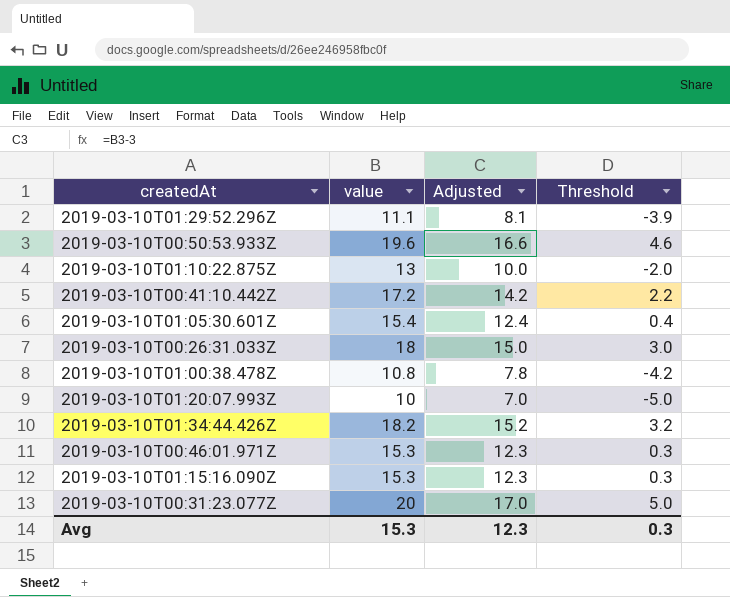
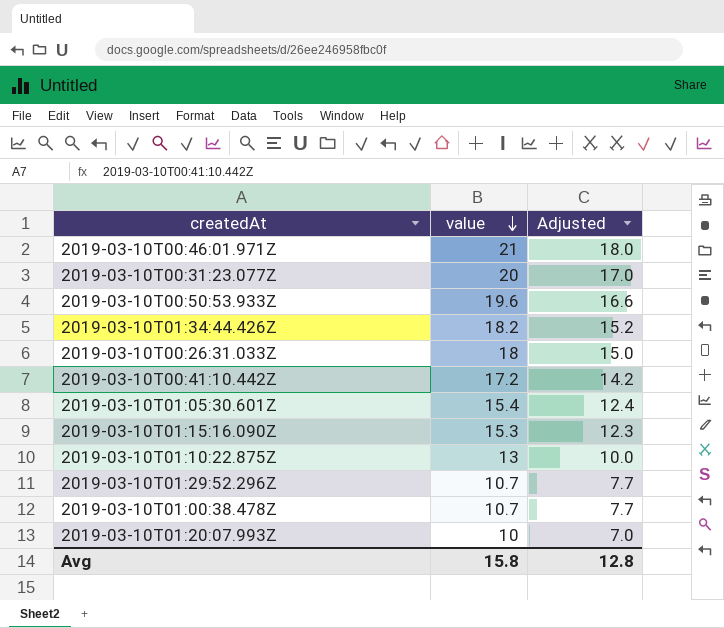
row order: none -> value descending
column Threshold | formula: [value] - 15 -> none
2019-03-10T00:46:01.971Z | value: 15.3 -> 21
2019-03-10T00:46:01.971Z | Adjusted: 12.3 -> 18.0
2019-03-10T01:29:52.296Z | value: 11.1 -> 10.7
2019-03-10T01:29:52.296Z | Adjusted: 8.1 -> 7.7
2019-03-10T01:00:38.478Z | value: 10.8 -> 10.7
2019-03-10T01:00:38.478Z | Adjusted: 7.8 -> 7.7
Avg | value: 15.3 -> 15.8
Avg | Adjusted: 12.3 -> 12.8

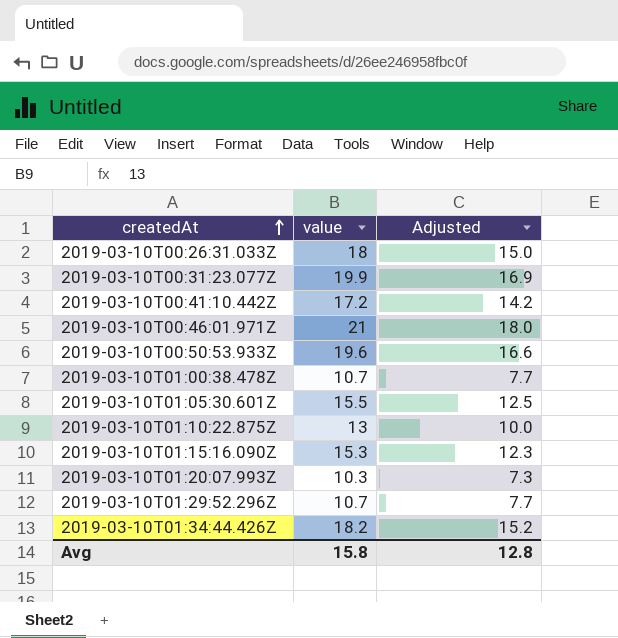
row order: value descending -> createdAt ascending
2019-03-10T00:31:23.077Z | value: 20 -> 19.9
2019-03-10T00:31:23.077Z | Adjusted: 17.0 -> 16.9
2019-03-10T01:05:30.601Z | value: 15.4 -> 15.5
2019-03-10T01:05:30.601Z | Adjusted: 12.4 -> 12.5
2019-03-10T01:20:07.993Z | value: 10 -> 10.3
2019-03-10T01:20:07.993Z | Adjusted: 7.0 -> 7.3

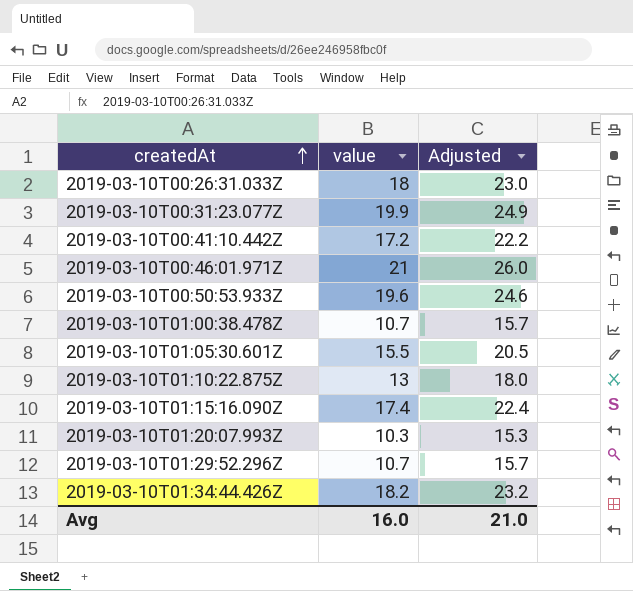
column Adjusted | formula: [value] - 3 -> [value] + 5
2019-03-10T01:15:16.090Z | value: 15.3 -> 17.4
Avg | value: 15.8 -> 16.0
Avg | Adjusted: 12.8 -> 21.0

